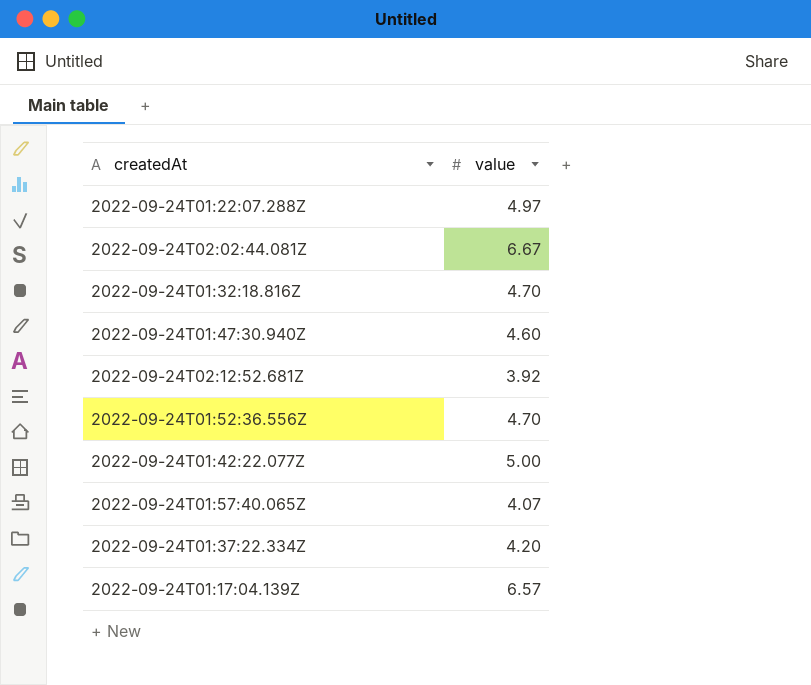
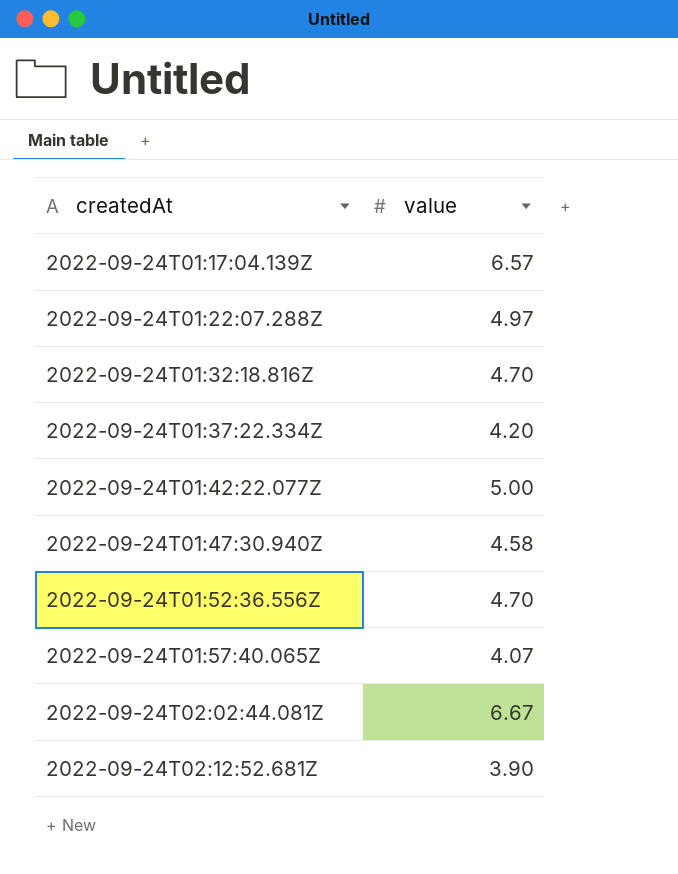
row order: none -> createdAt ascending
2022-09-24T01:47:30.940Z | value: 4.60 -> 4.58
2022-09-24T02:12:52.681Z | value: 3.92 -> 3.90

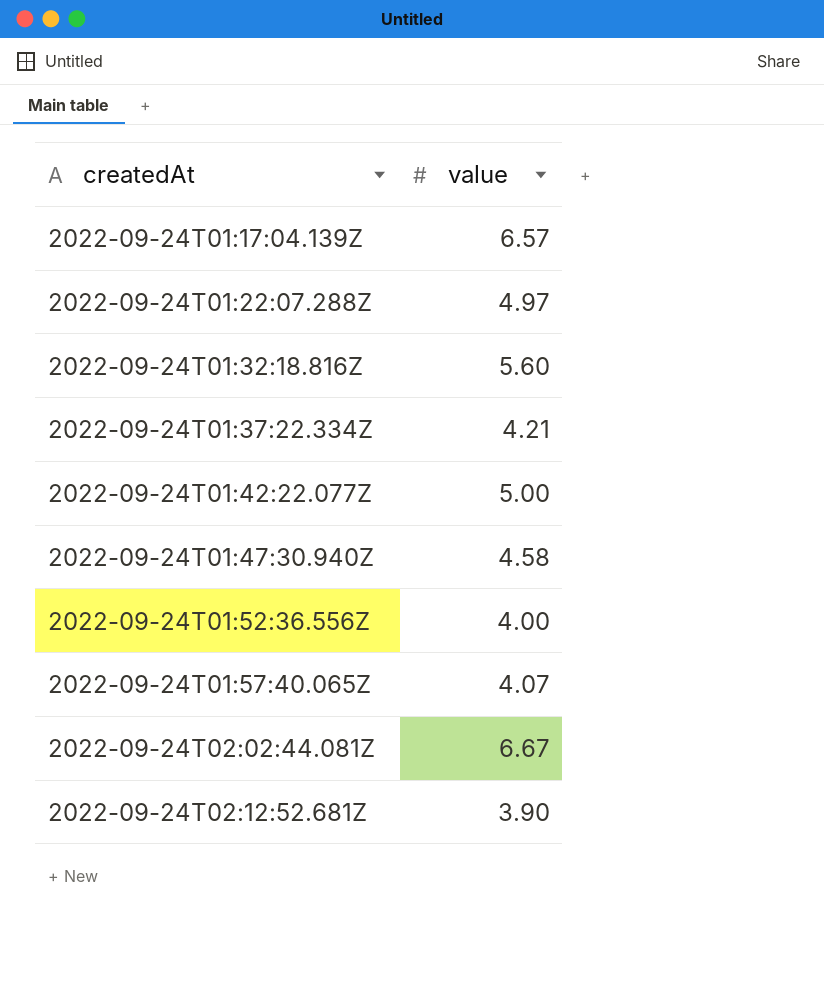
2022-09-24T01:32:18.816Z | value: 4.70 -> 5.60
2022-09-24T01:37:22.334Z | value: 4.20 -> 4.21
2022-09-24T01:52:36.556Z | value: 4.70 -> 4.00

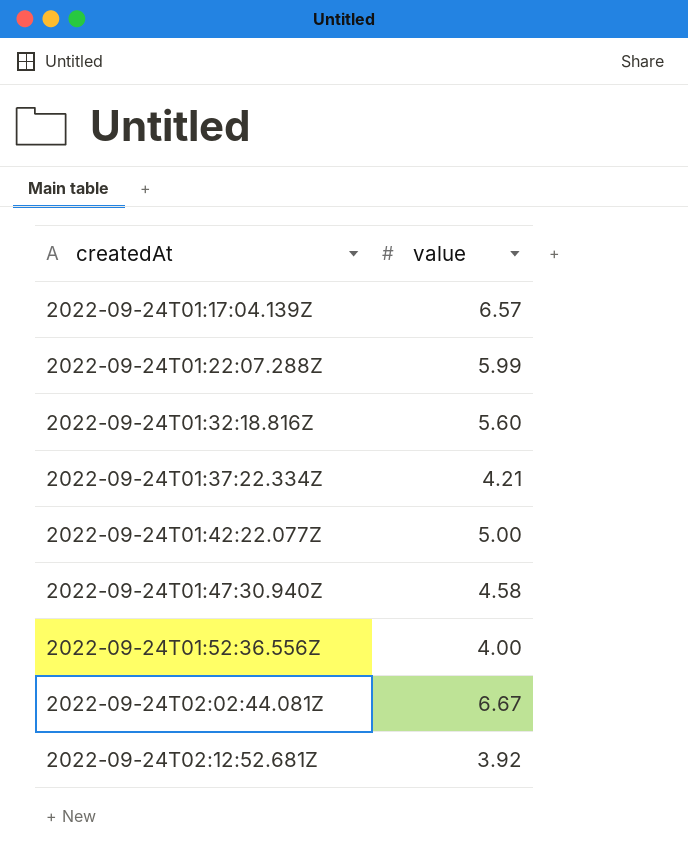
row 2022-09-24T01:57:40.065Z: 4.07 -> none
2022-09-24T01:22:07.288Z | value: 4.97 -> 5.99
2022-09-24T02:12:52.681Z | value: 3.90 -> 3.92

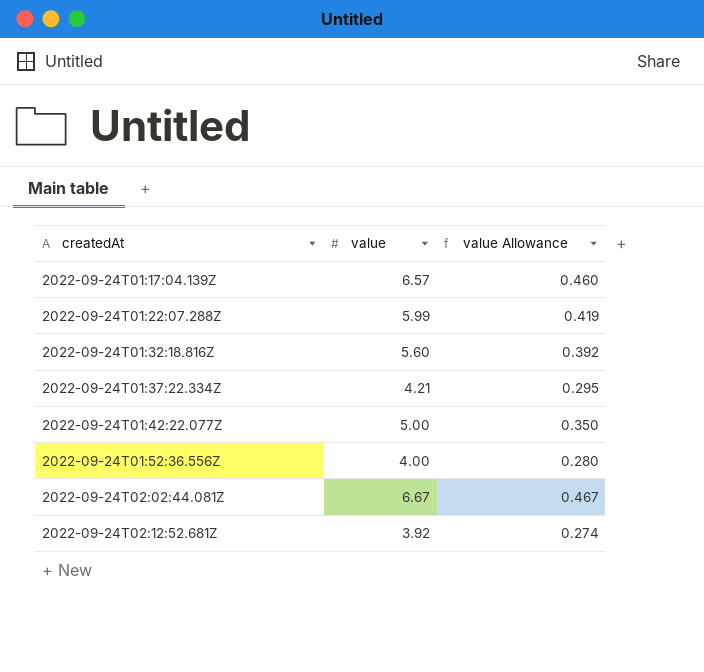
column value Allowance | formula: none -> [value] * 0.07
row 2022-09-24T01:47:30.940Z: 4.58 -> none

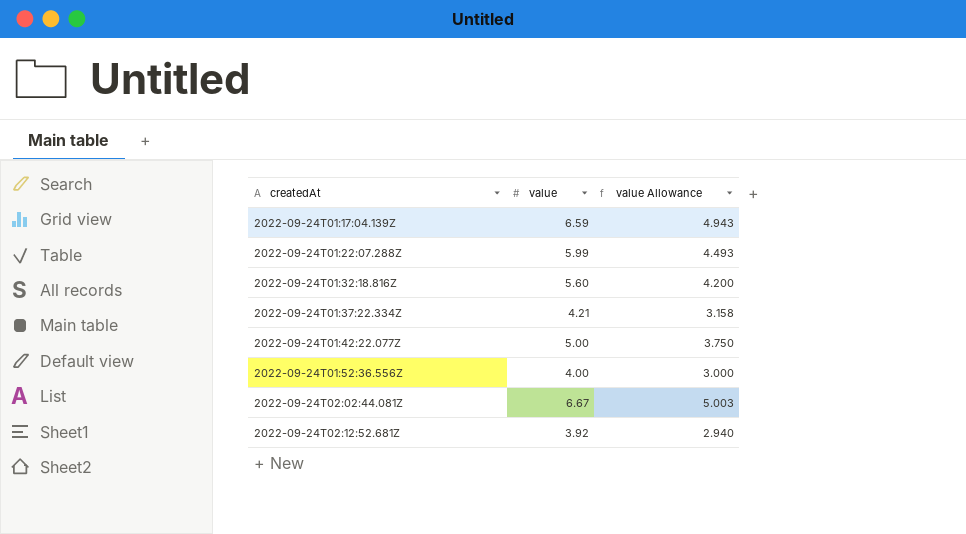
column value Allowance | formula: [value] * 0.07 -> [value] * 0.75
2022-09-24T01:17:04.139Z | value: 6.57 -> 6.59

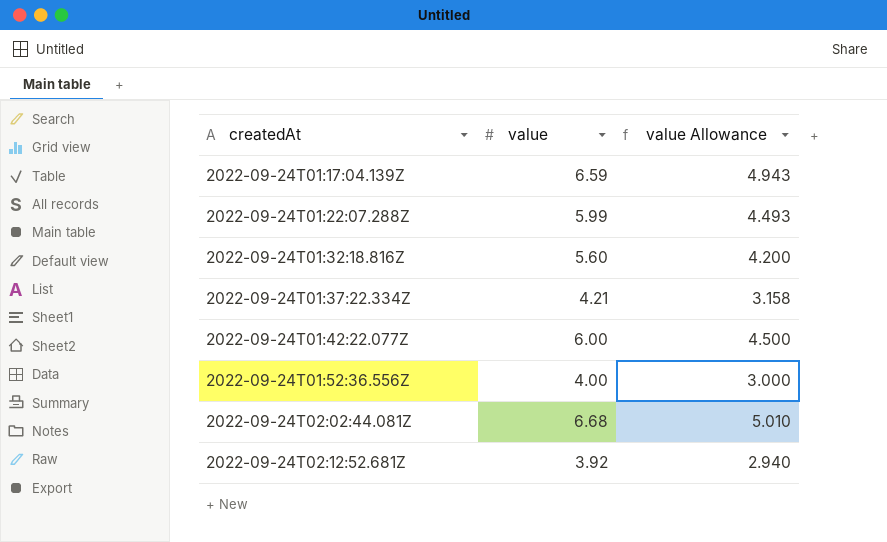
2022-09-24T01:42:22.077Z | value: 5.00 -> 6.00
2022-09-24T01:42:22.077Z | value Allowance: 3.750 -> 4.500
2022-09-24T02:02:44.081Z | value: 6.67 -> 6.68
2022-09-24T02:02:44.081Z | value Allowance: 5.003 -> 5.010

